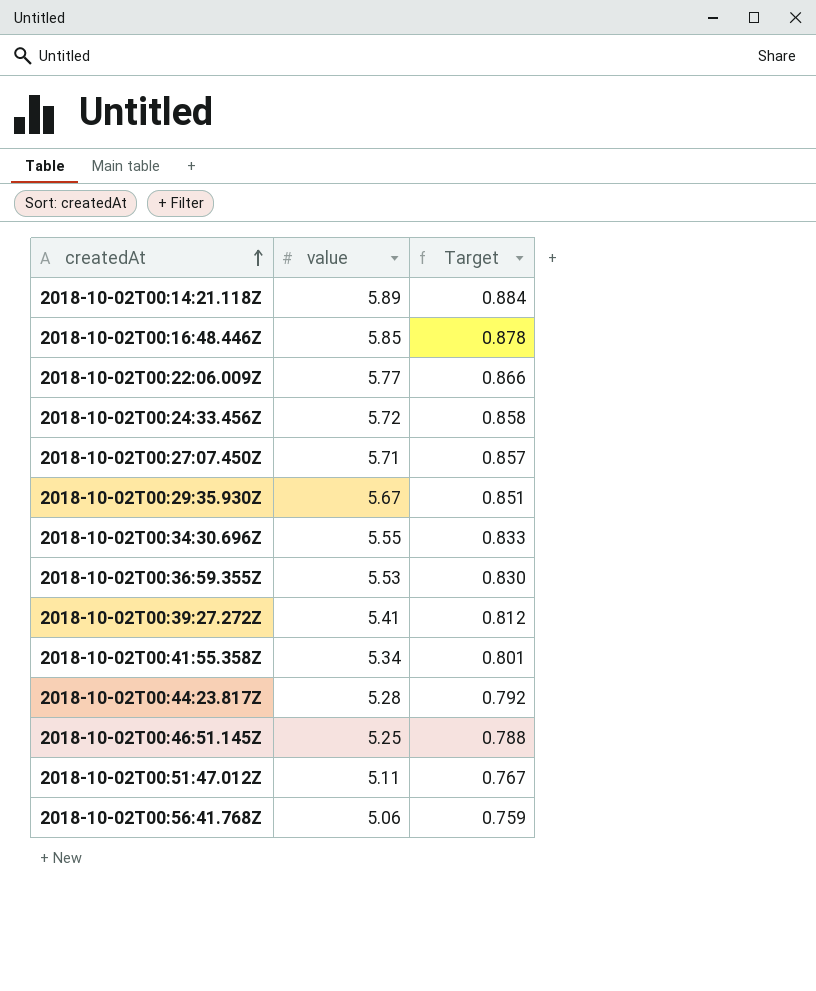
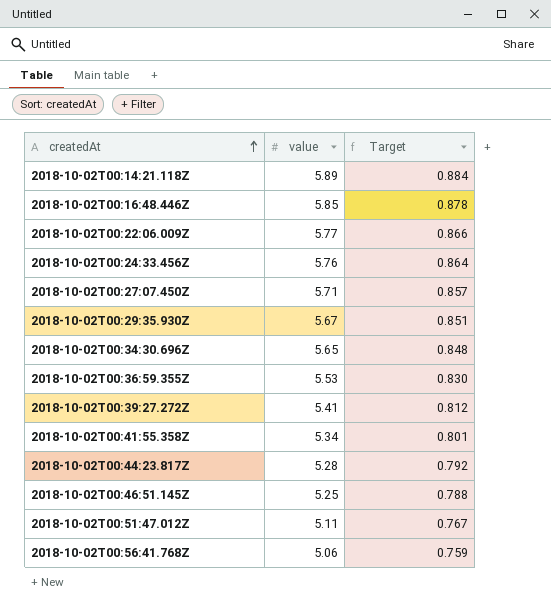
2018-10-02T00:24:33.456Z | value: 5.72 -> 5.76
2018-10-02T00:24:33.456Z | Target: 0.858 -> 0.864
2018-10-02T00:34:30.696Z | value: 5.55 -> 5.65
2018-10-02T00:34:30.696Z | Target: 0.833 -> 0.848

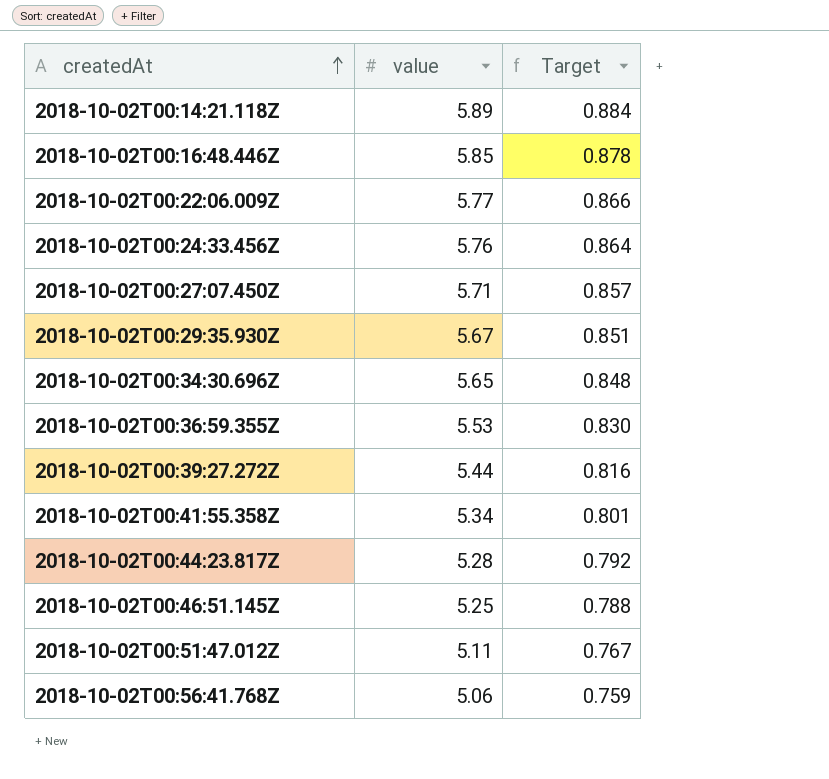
2018-10-02T00:39:27.272Z | value: 5.41 -> 5.44
2018-10-02T00:39:27.272Z | Target: 0.812 -> 0.816

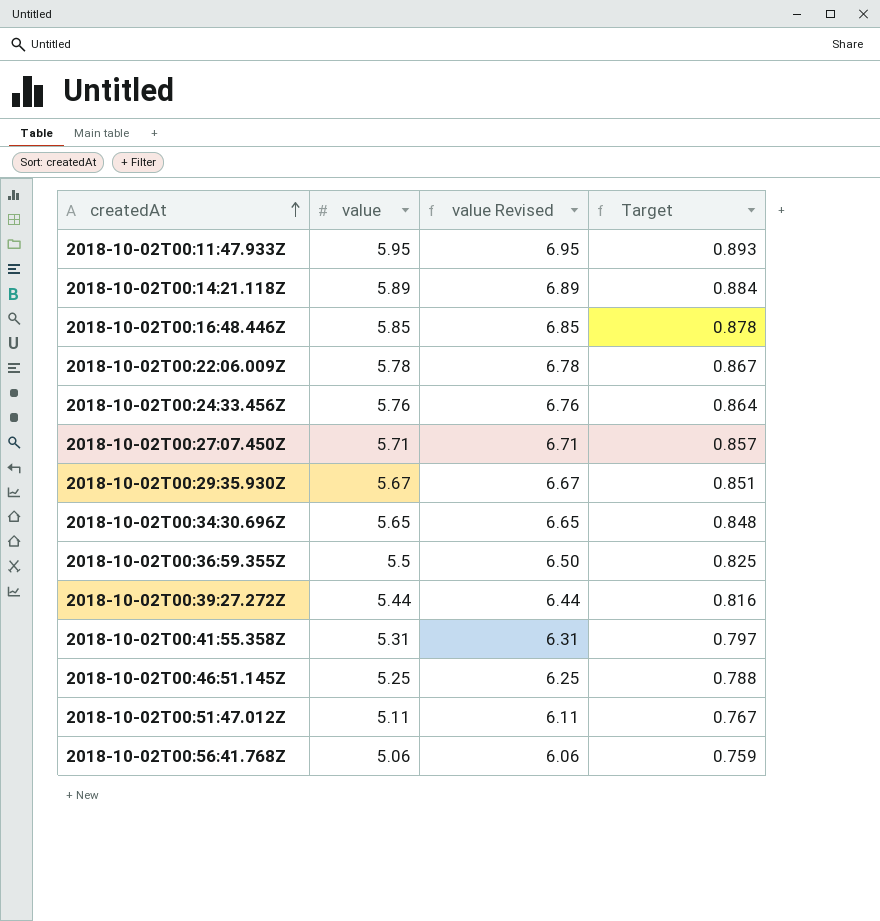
column value Revised | formula: none -> [value] + 1
row 2018-10-02T00:44:23.817Z: 5.28 | 0.792 -> none
row 2018-10-02T00:11:47.933Z: none -> 5.95 | 6.95 | 0.893
2018-10-02T00:22:06.009Z | value: 5.77 -> 5.78
2018-10-02T00:22:06.009Z | Target: 0.866 -> 0.867
2018-10-02T00:36:59.355Z | value: 5.53 -> 5.5
2018-10-02T00:36:59.355Z | Target: 0.830 -> 0.825
2018-10-02T00:41:55.358Z | value: 5.34 -> 5.31
2018-10-02T00:41:55.358Z | Target: 0.801 -> 0.797

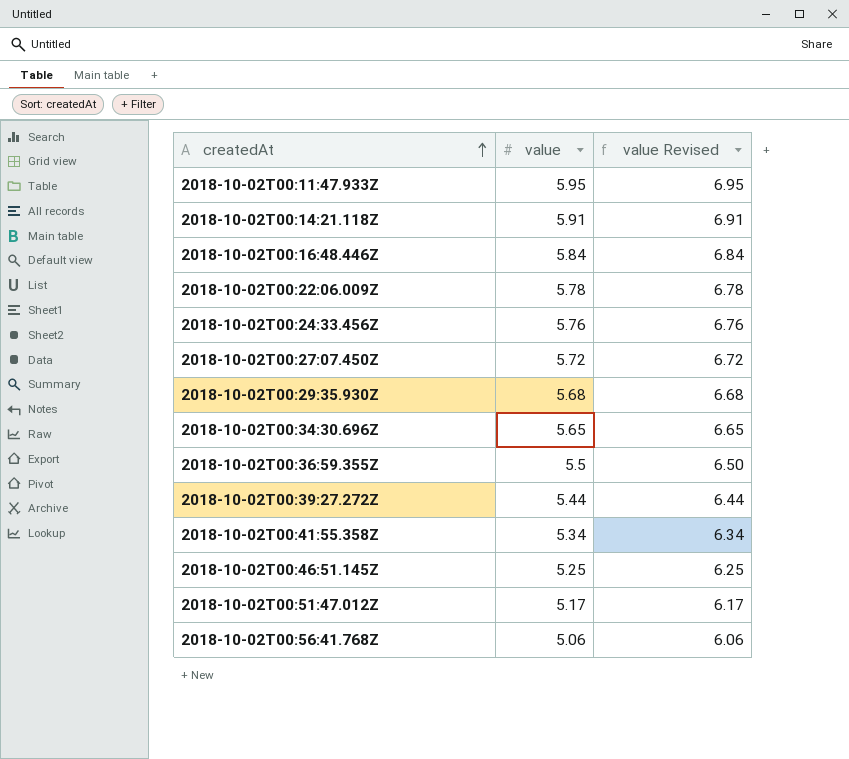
column Target | formula: [value] * 0.15 -> none
2018-10-02T00:14:21.118Z | value: 5.89 -> 5.91
2018-10-02T00:14:21.118Z | value Revised: 6.89 -> 6.91
2018-10-02T00:16:48.446Z | value: 5.85 -> 5.84
2018-10-02T00:16:48.446Z | value Revised: 6.85 -> 6.84
2018-10-02T00:27:07.450Z | value: 5.71 -> 5.72
2018-10-02T00:27:07.450Z | value Revised: 6.71 -> 6.72
2018-10-02T00:29:35.930Z | value: 5.67 -> 5.68
2018-10-02T00:29:35.930Z | value Revised: 6.67 -> 6.68
2018-10-02T00:41:55.358Z | value: 5.31 -> 5.34
2018-10-02T00:41:55.358Z | value Revised: 6.31 -> 6.34
2018-10-02T00:51:47.012Z | value: 5.11 -> 5.17
2018-10-02T00:51:47.012Z | value Revised: 6.11 -> 6.17

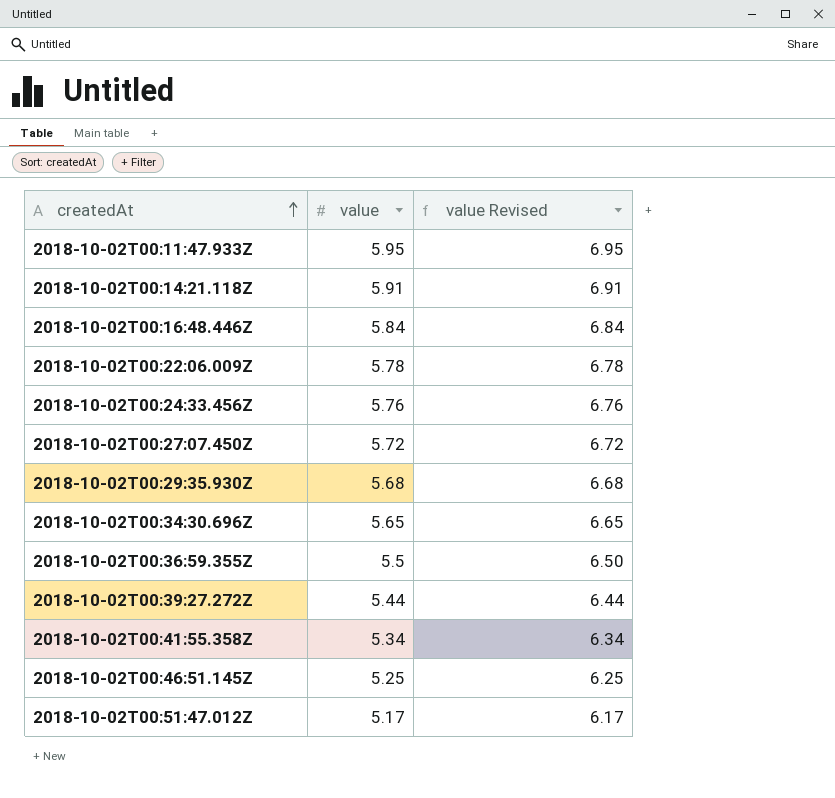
row 2018-10-02T00:56:41.768Z: 5.06 | 6.06 -> none

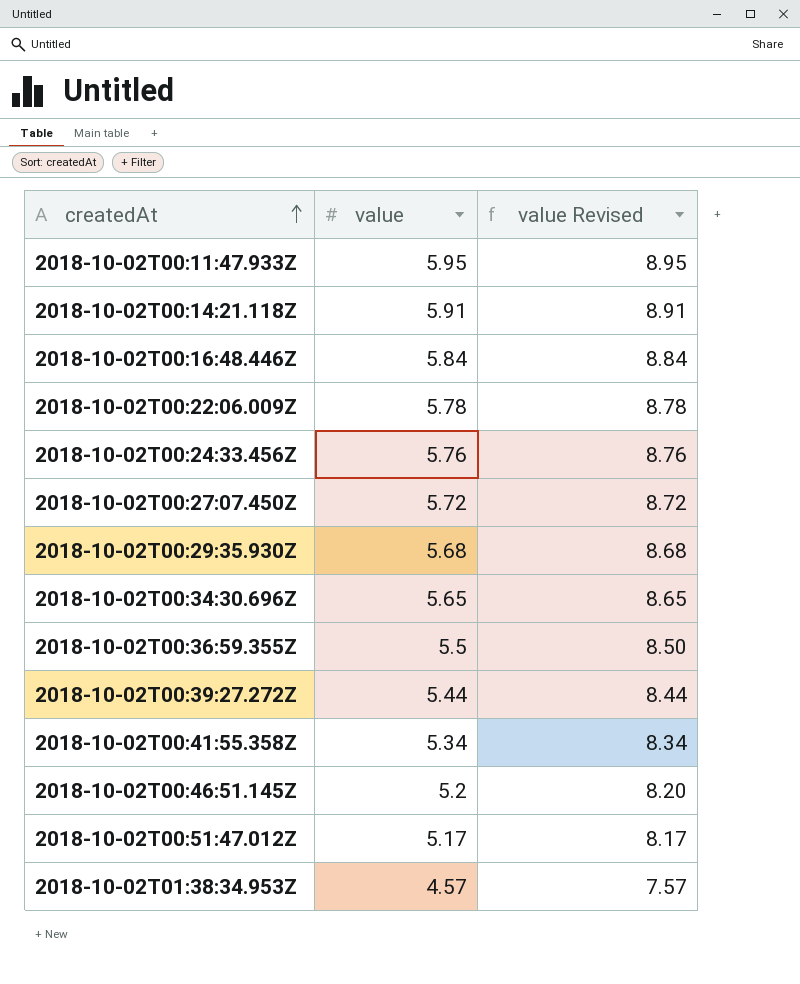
column value Revised | formula: [value] + 1 -> [value] + 3
2018-10-02T00:46:51.145Z | value: 5.25 -> 5.2
row 2018-10-02T01:38:34.953Z: none -> 4.57 | 7.57

